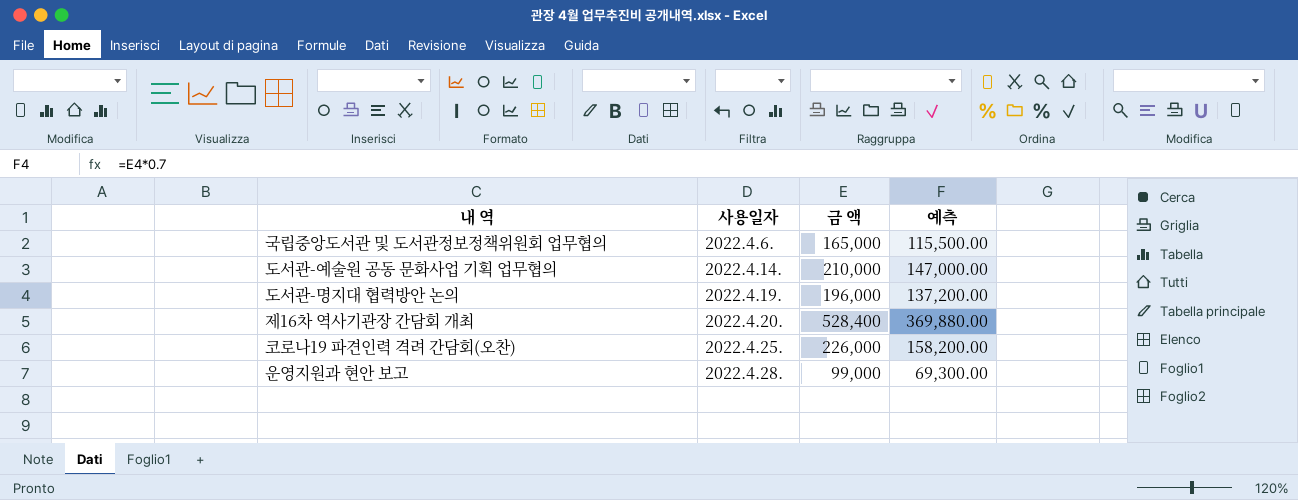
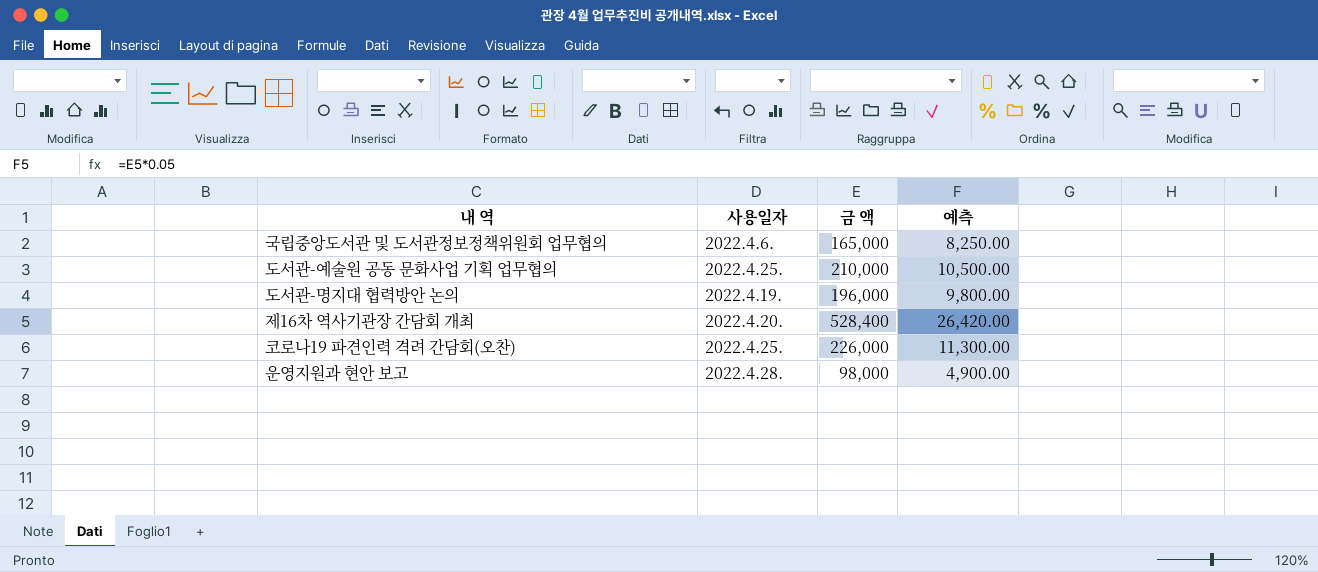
column 예측 | formula: [금 액] * 0.7 -> [금 액] * 0.05
도서관-예술원 공동 문화사업 기획 업무협의 | 사용일자: 2022.4.14. -> 2022.4.25.
운영지원과 현안 보고 | 금 액: 99,000 -> 98,000

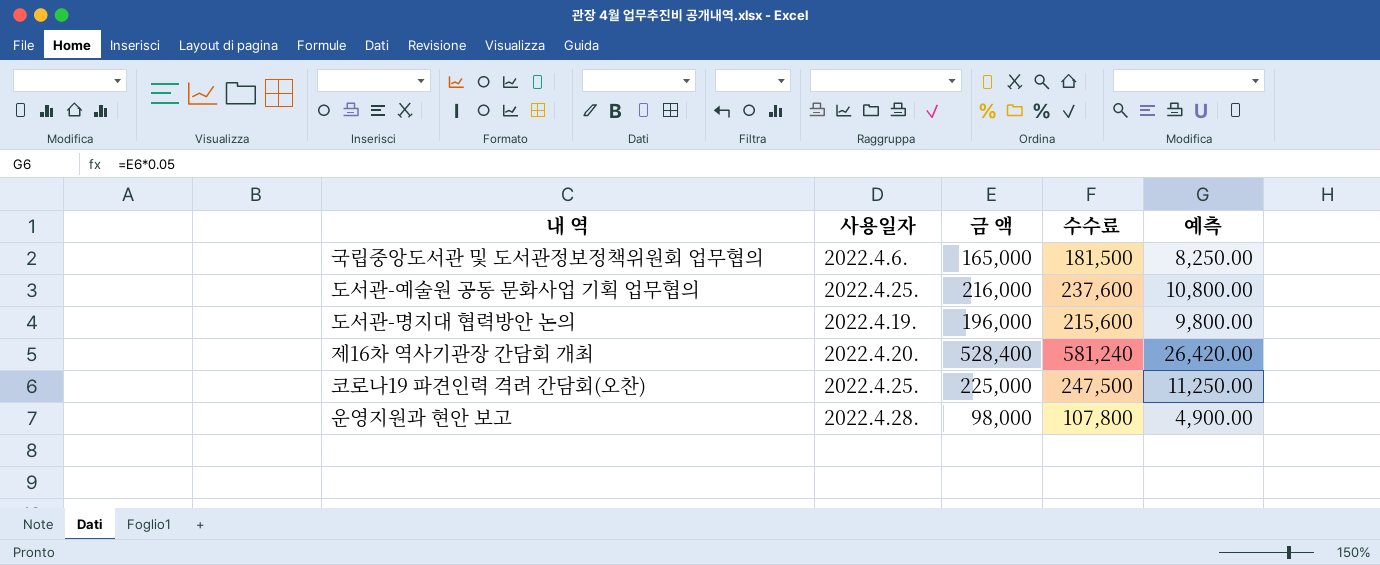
column 수수료 | formula: none -> [금 액] * 1.1
도서관-예술원 공동 문화사업 기획 업무협의 | 금 액: 210,000 -> 216,000
도서관-예술원 공동 문화사업 기획 업무협의 | 예측: 10,500.00 -> 10,800.00
코로나19 파견인력 격려 간담회(오찬) | 금 액: 226,000 -> 225,000
코로나19 파견인력 격려 간담회(오찬) | 예측: 11,300.00 -> 11,250.00

